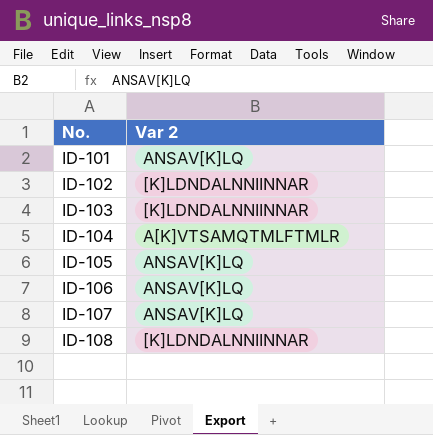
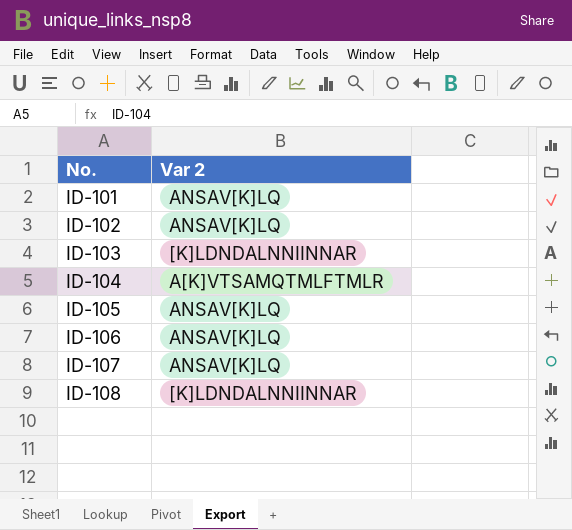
ID-102 | Var 2: [K]LDNDALNNIINNAR -> ANSAV[K]LQ

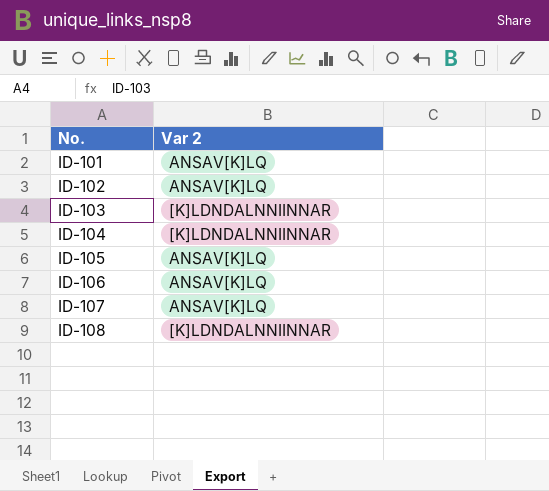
ID-104 | Var 2: A[K]VTSAMQTMLFTMLR -> [K]LDNDALNNIINNAR

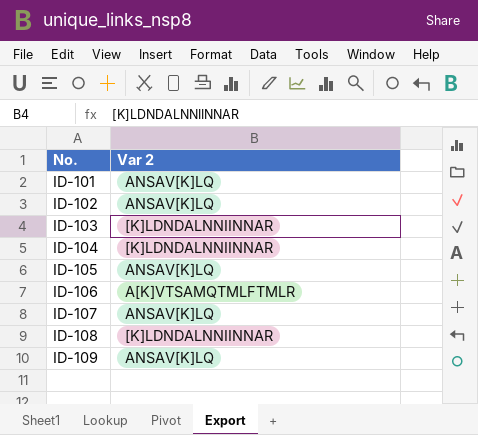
ID-106 | Var 2: ANSAV[K]LQ -> A[K]VTSAMQTMLFTMLR
row ID-109: none -> ANSAV[K]LQ

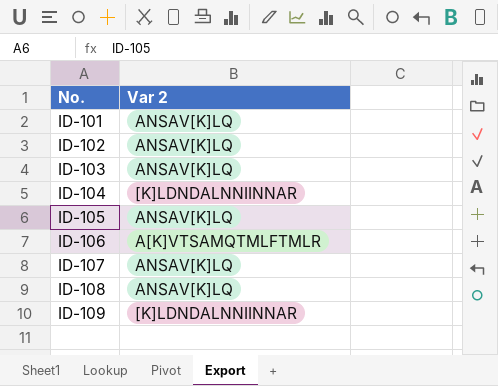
ID-103 | Var 2: [K]LDNDALNNIINNAR -> ANSAV[K]LQ
ID-108 | Var 2: [K]LDNDALNNIINNAR -> ANSAV[K]LQ
ID-109 | Var 2: ANSAV[K]LQ -> [K]LDNDALNNIINNAR

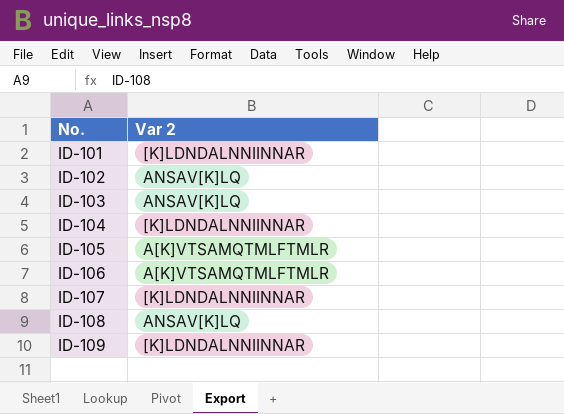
ID-101 | Var 2: ANSAV[K]LQ -> [K]LDNDALNNIINNAR
ID-105 | Var 2: ANSAV[K]LQ -> A[K]VTSAMQTMLFTMLR
ID-107 | Var 2: ANSAV[K]LQ -> [K]LDNDALNNIINNAR

